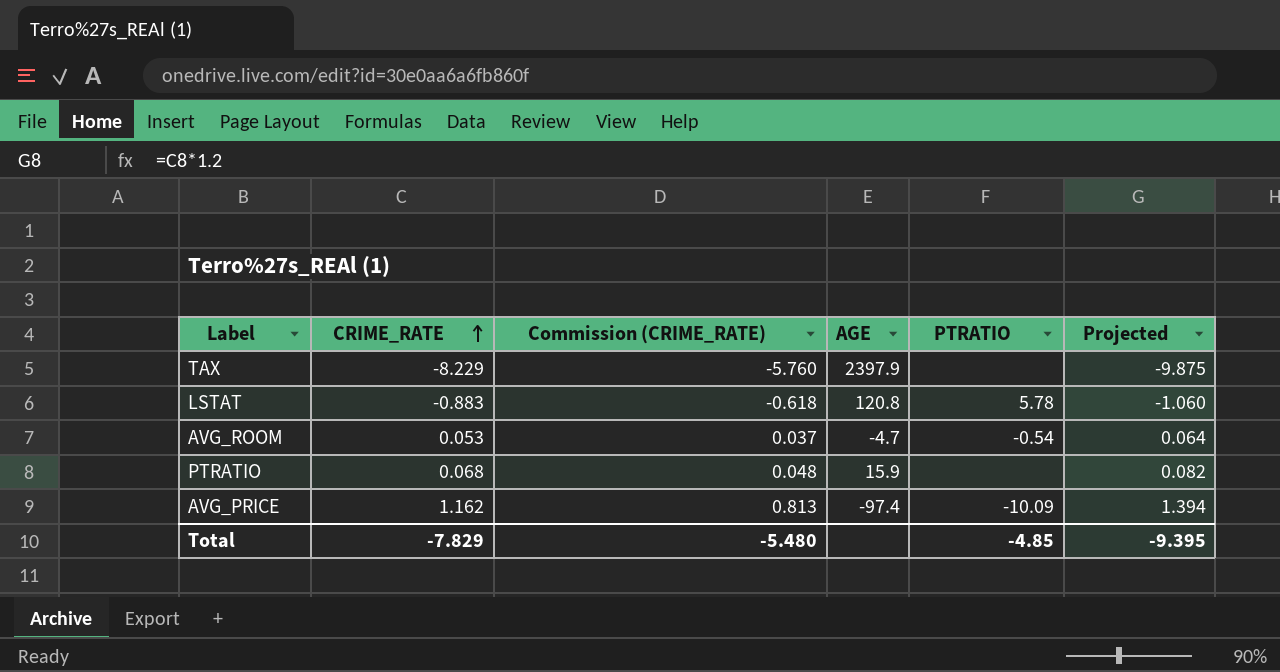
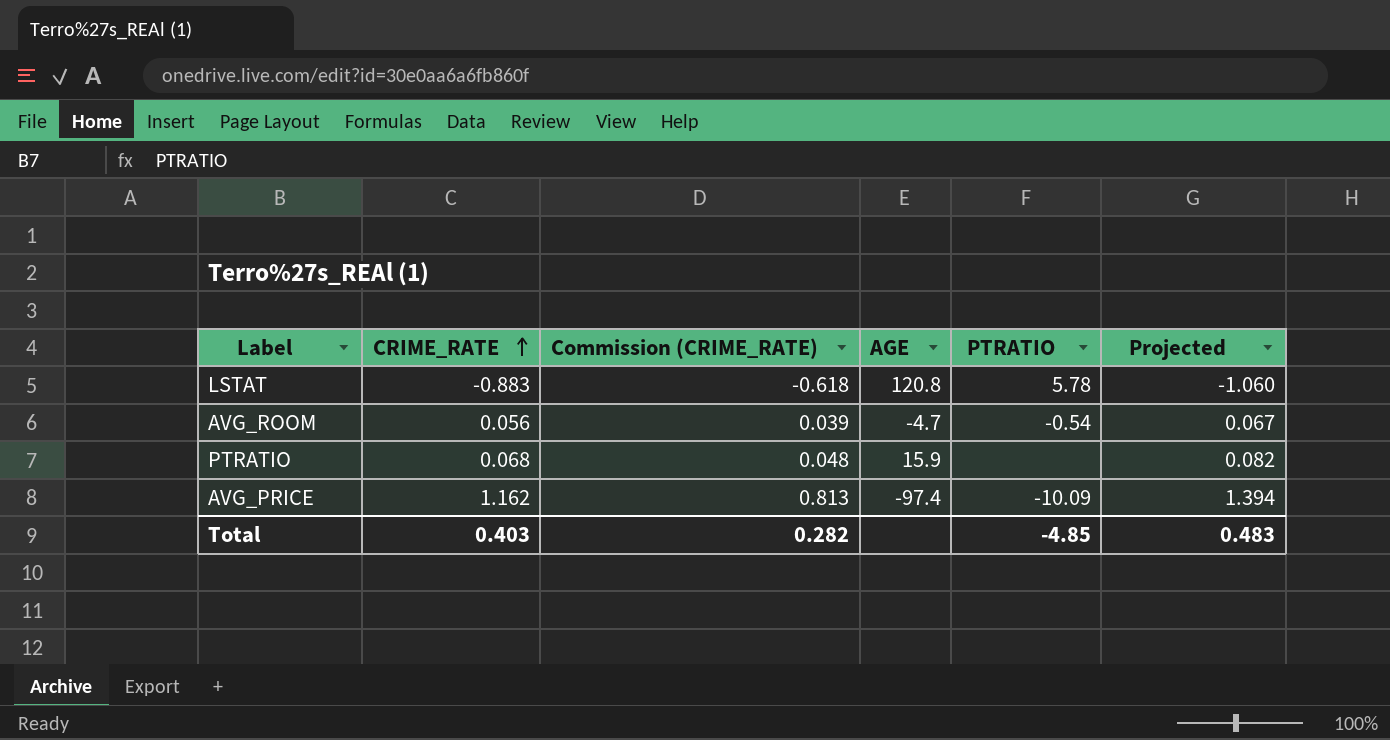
row TAX: -8.229 | -5.760 | 2397.9 | none | -9.875 -> none
AVG_ROOM | CRIME_RATE: 0.053 -> 0.056
AVG_ROOM | Commission (CRIME_RATE): 0.037 -> 0.039
AVG_ROOM | Projected: 0.064 -> 0.067
Total | CRIME_RATE: -7.829 -> 0.403
Total | Commission (CRIME_RATE): -5.480 -> 0.282
Total | Projected: -9.395 -> 0.483

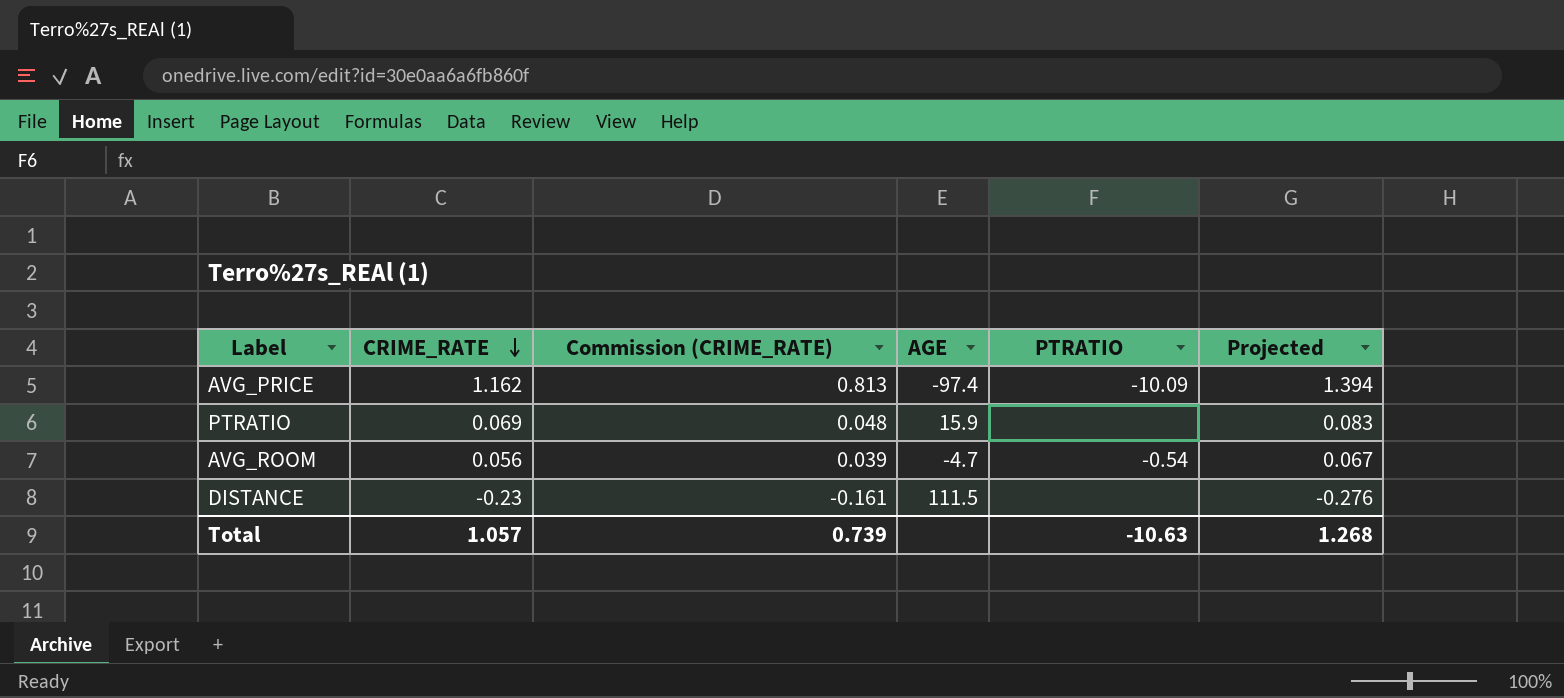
row order: CRIME_RATE ascending -> CRIME_RATE descending
row LSTAT: -0.883 | -0.618 | 120.8 | 5.78 | -1.060 -> none
PTRATIO | CRIME_RATE: 0.068 -> 0.069
PTRATIO | Projected: 0.082 -> 0.083
row DISTANCE: none -> -0.23 | -0.161 | 111.5 | none | -0.276
Total | CRIME_RATE: 0.403 -> 1.057
Total | Commission (CRIME_RATE): 0.282 -> 0.739
Total | PTRATIO: -4.85 -> -10.63
Total | Projected: 0.483 -> 1.268

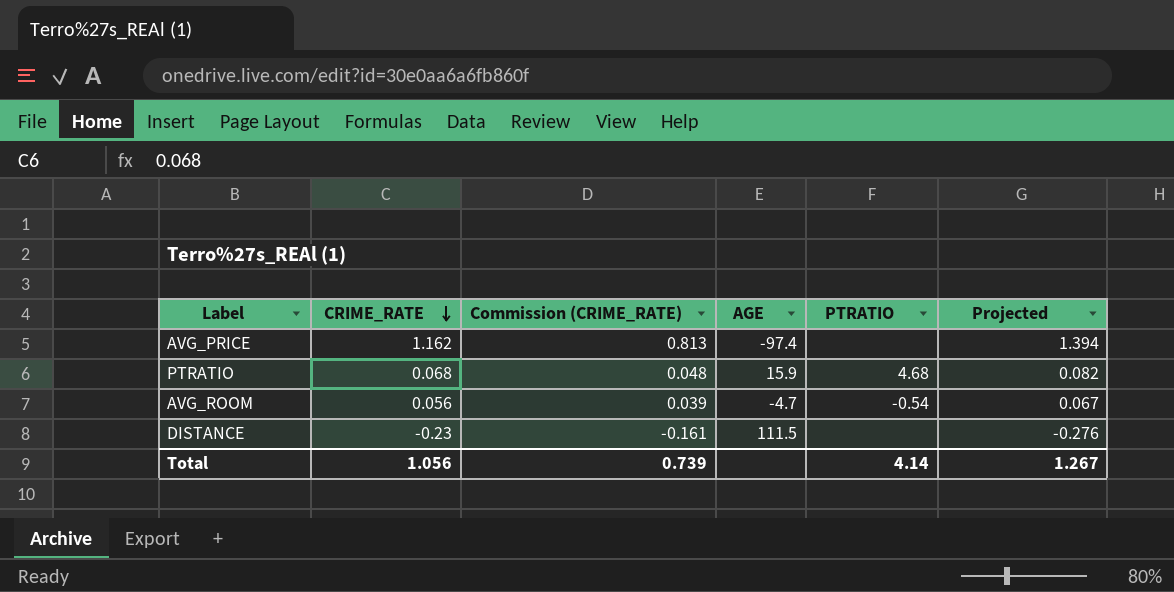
AVG_PRICE | PTRATIO: -10.09 -> none
PTRATIO | CRIME_RATE: 0.069 -> 0.068
PTRATIO | PTRATIO: none -> 4.68
PTRATIO | Projected: 0.083 -> 0.082
Total | CRIME_RATE: 1.057 -> 1.056
Total | PTRATIO: -10.63 -> 4.14
Total | Projected: 1.268 -> 1.267

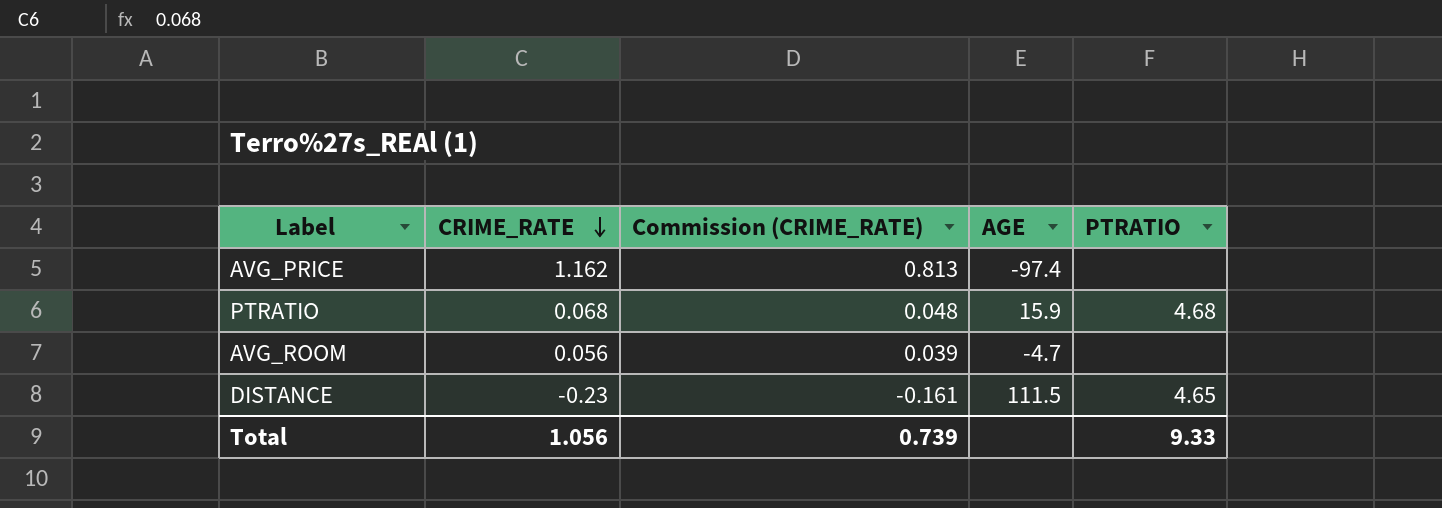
column Projected | formula: [CRIME_RATE] * 1.2 -> none
AVG_ROOM | PTRATIO: -0.54 -> none
DISTANCE | PTRATIO: none -> 4.65
Total | PTRATIO: 4.14 -> 9.33

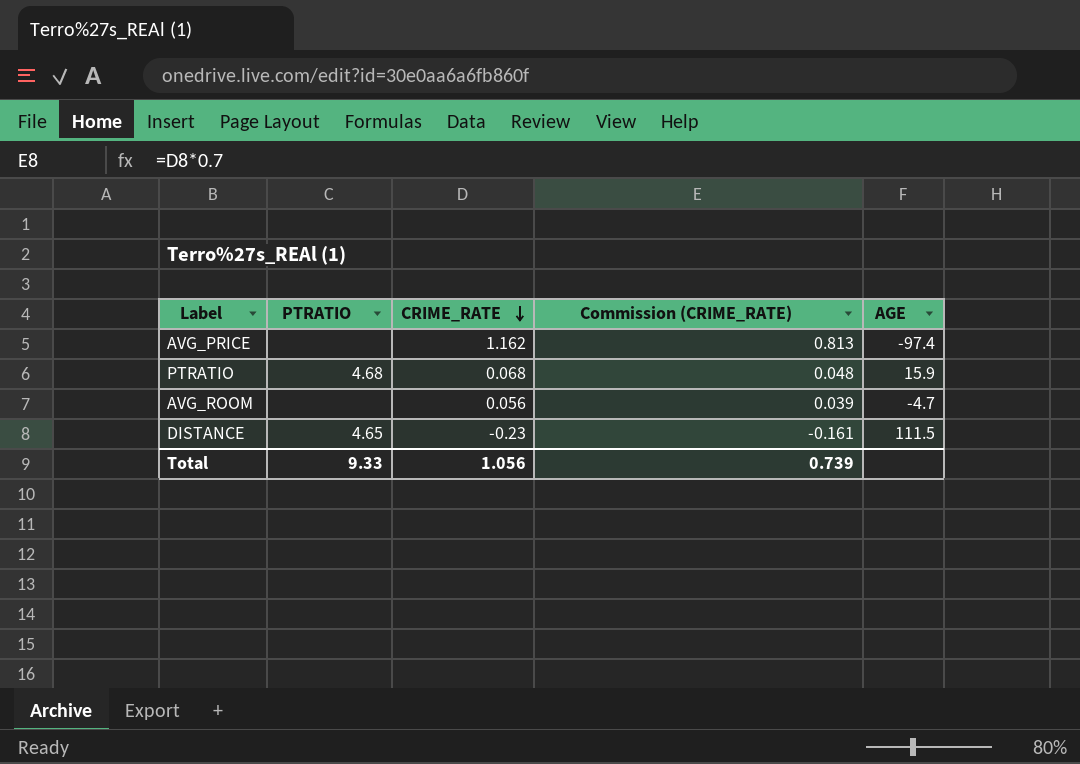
column PTRATIO | position: 5 -> 2

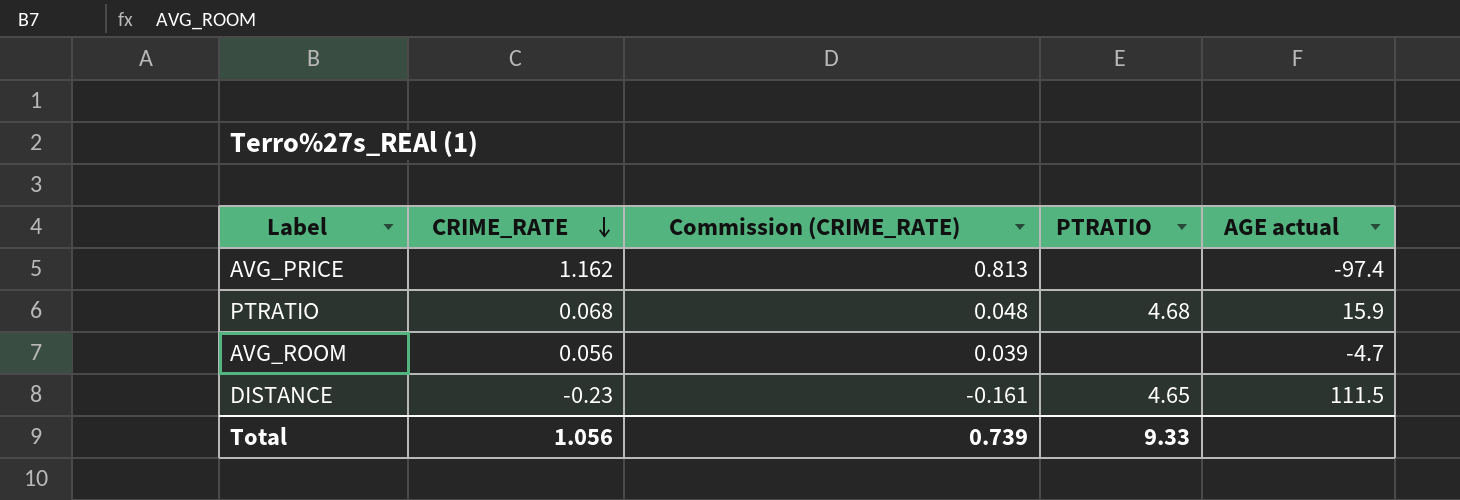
column PTRATIO | position: 2 -> 4
column name: AGE -> AGE actual

